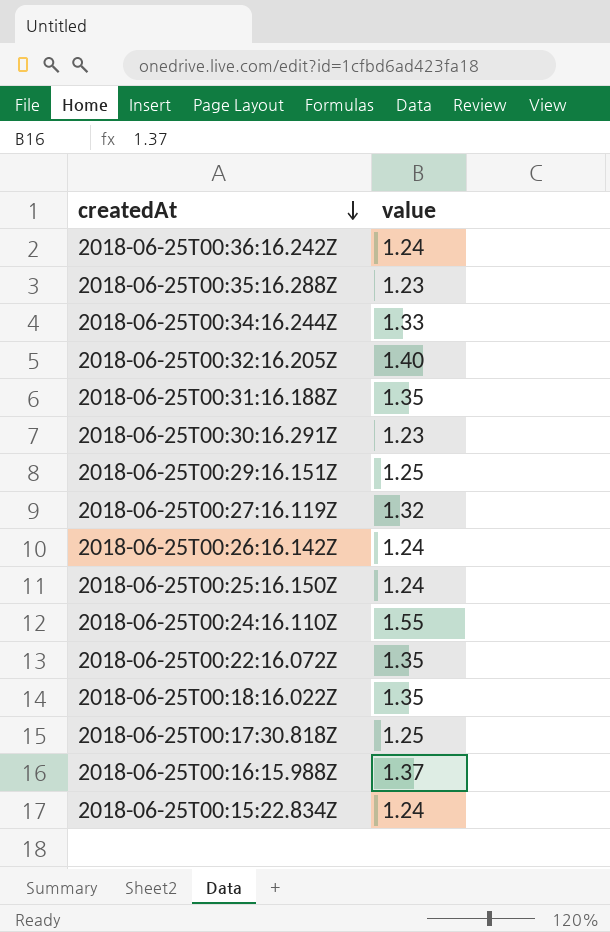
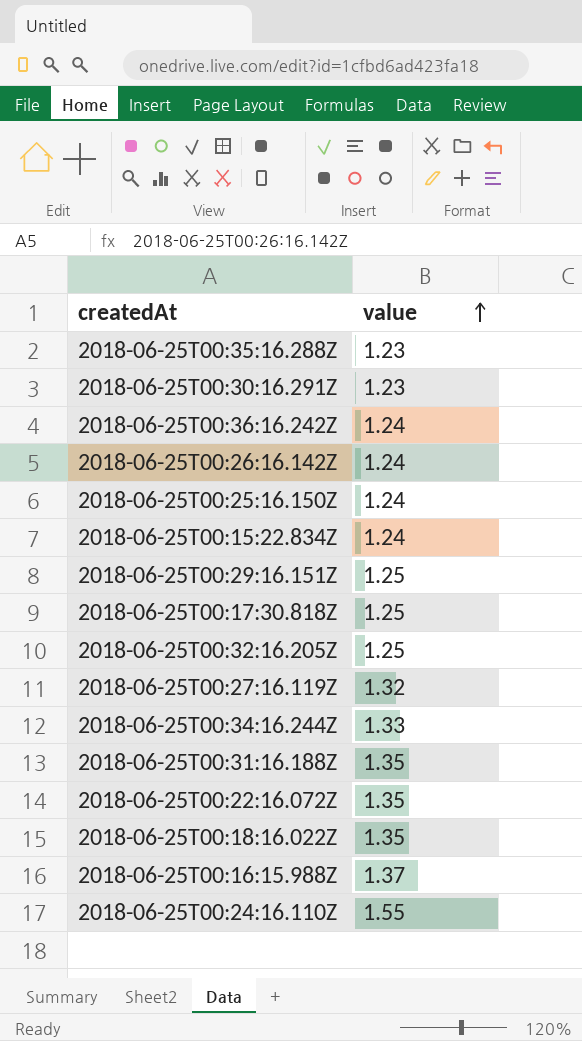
row order: createdAt descending -> value ascending
2018-06-25T00:32:16.205Z | value: 1.40 -> 1.25

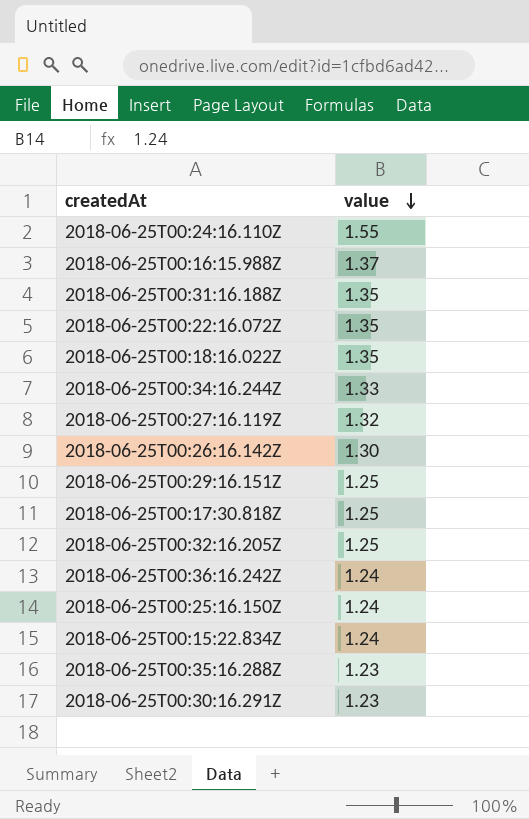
row order: value ascending -> value descending
2018-06-25T00:26:16.142Z | value: 1.24 -> 1.30

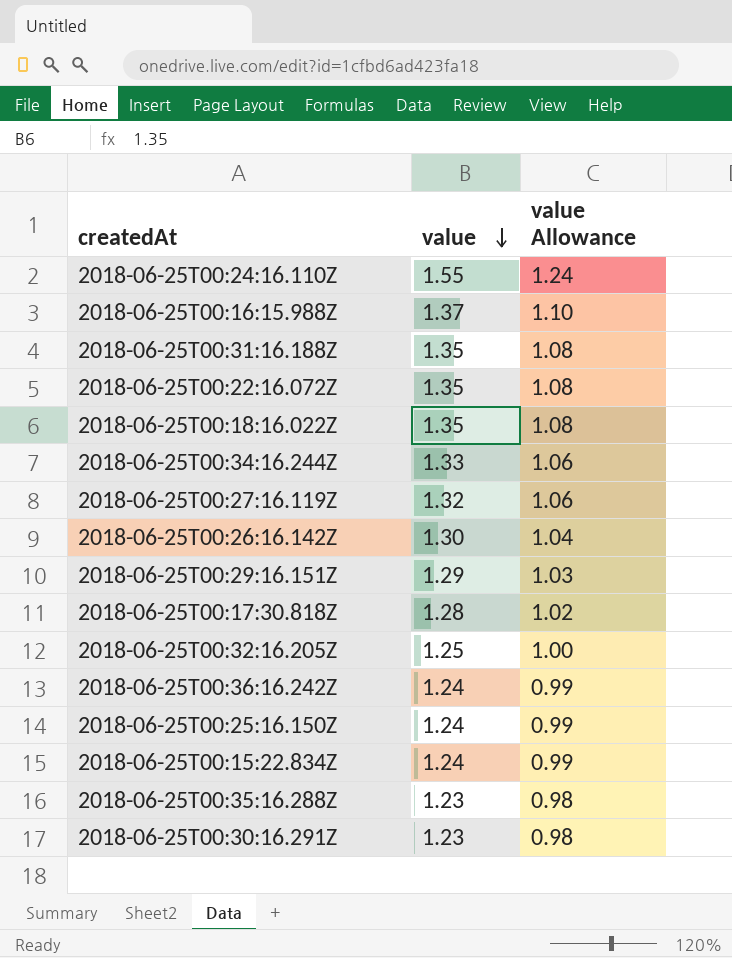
column value Allowance | formula: none -> [value] * 0.8
2018-06-25T00:29:16.151Z | value: 1.25 -> 1.29
2018-06-25T00:17:30.818Z | value: 1.25 -> 1.28

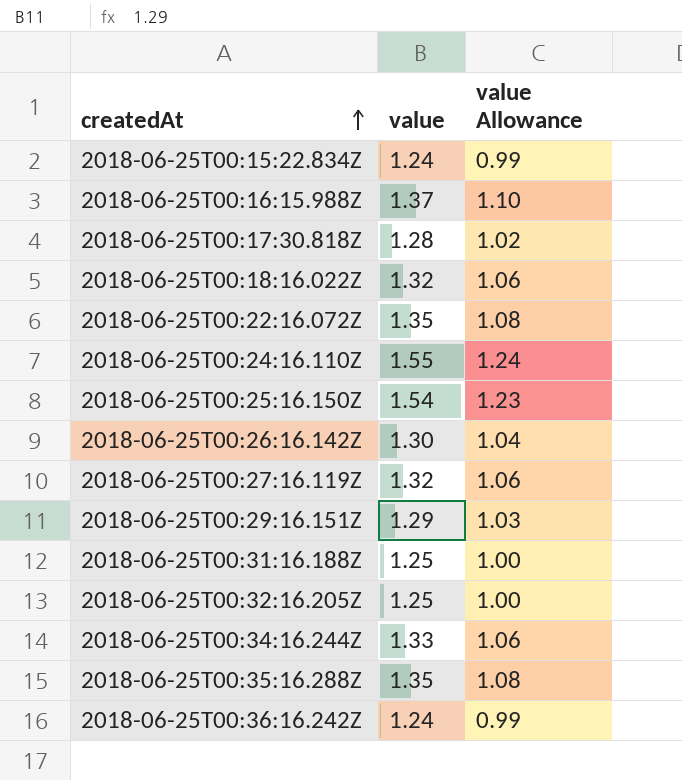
row order: value descending -> createdAt ascending
row 2018-06-25T00:30:16.291Z: 1.23 | 0.98 -> none
2018-06-25T00:18:16.022Z | value: 1.35 -> 1.32
2018-06-25T00:18:16.022Z | value Allowance: 1.08 -> 1.06
2018-06-25T00:25:16.150Z | value: 1.24 -> 1.54
2018-06-25T00:25:16.150Z | value Allowance: 0.99 -> 1.23
2018-06-25T00:31:16.188Z | value: 1.35 -> 1.25
2018-06-25T00:31:16.188Z | value Allowance: 1.08 -> 1.00
2018-06-25T00:35:16.288Z | value: 1.23 -> 1.35
2018-06-25T00:35:16.288Z | value Allowance: 0.98 -> 1.08

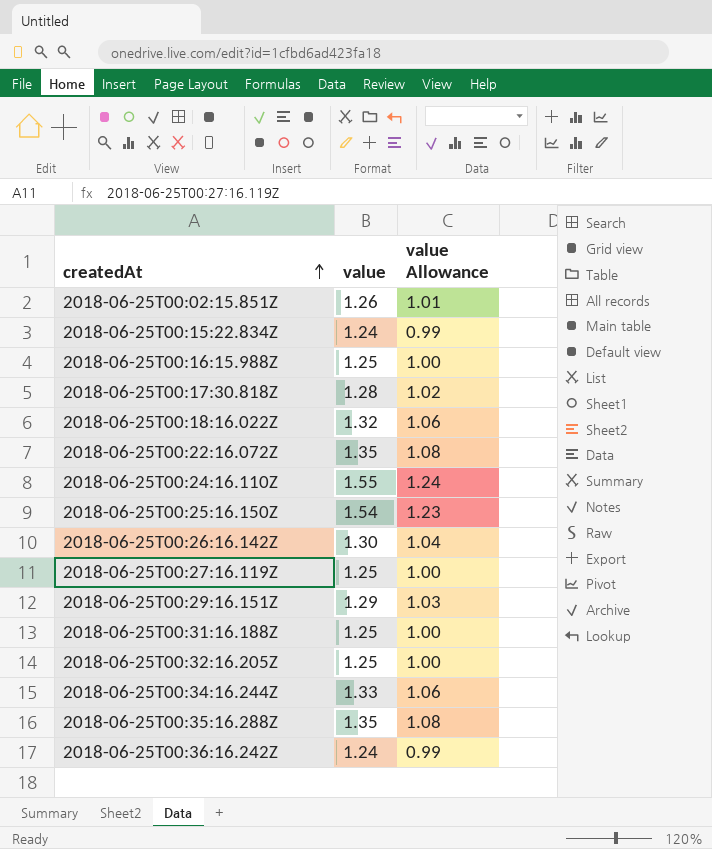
row 2018-06-25T00:02:15.851Z: none -> 1.26 | 1.01
2018-06-25T00:16:15.988Z | value: 1.37 -> 1.25
2018-06-25T00:16:15.988Z | value Allowance: 1.10 -> 1.00
2018-06-25T00:27:16.119Z | value: 1.32 -> 1.25
2018-06-25T00:27:16.119Z | value Allowance: 1.06 -> 1.00

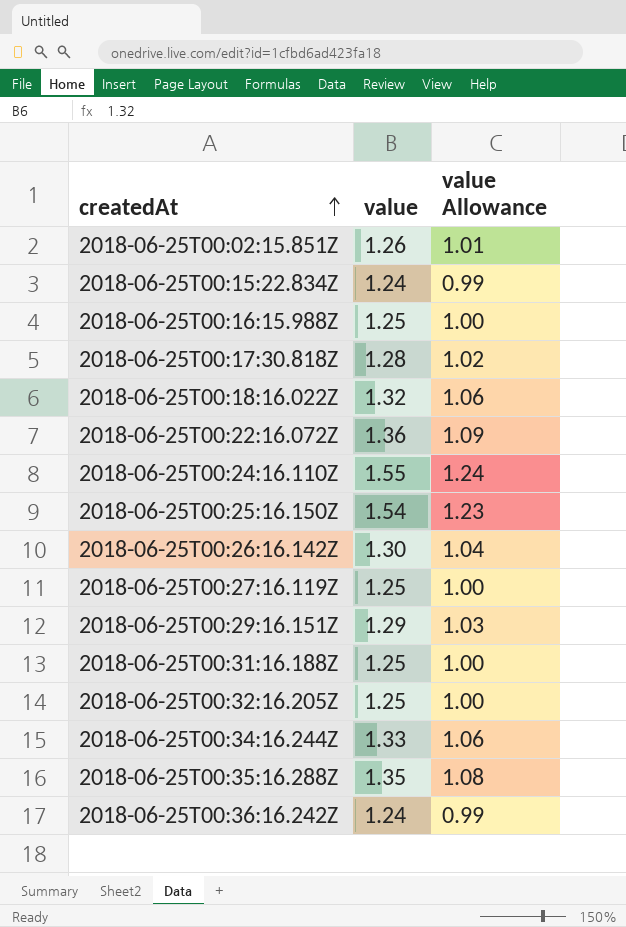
2018-06-25T00:22:16.072Z | value: 1.35 -> 1.36
2018-06-25T00:22:16.072Z | value Allowance: 1.08 -> 1.09

